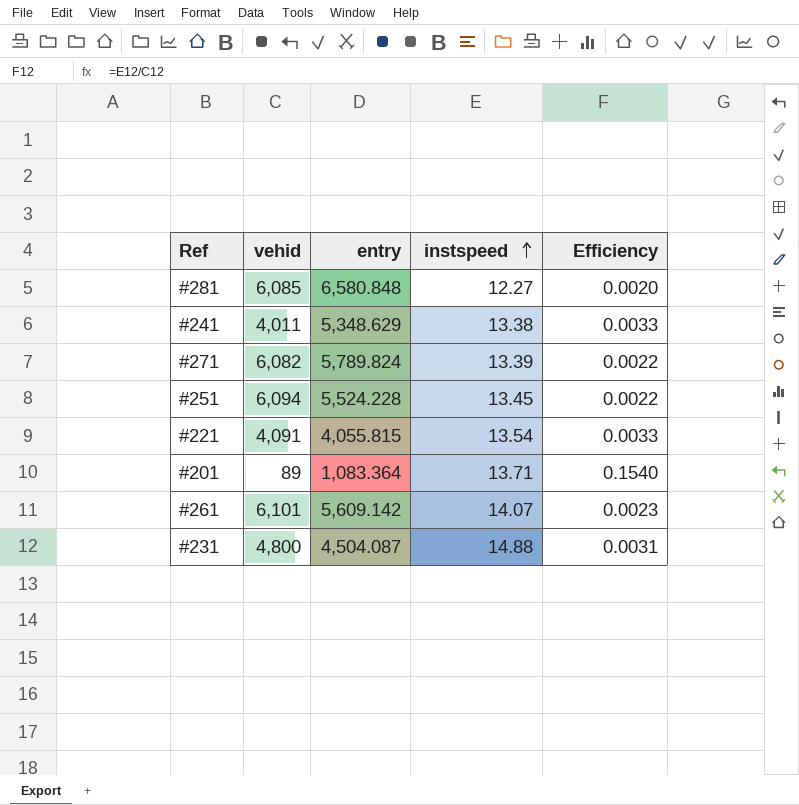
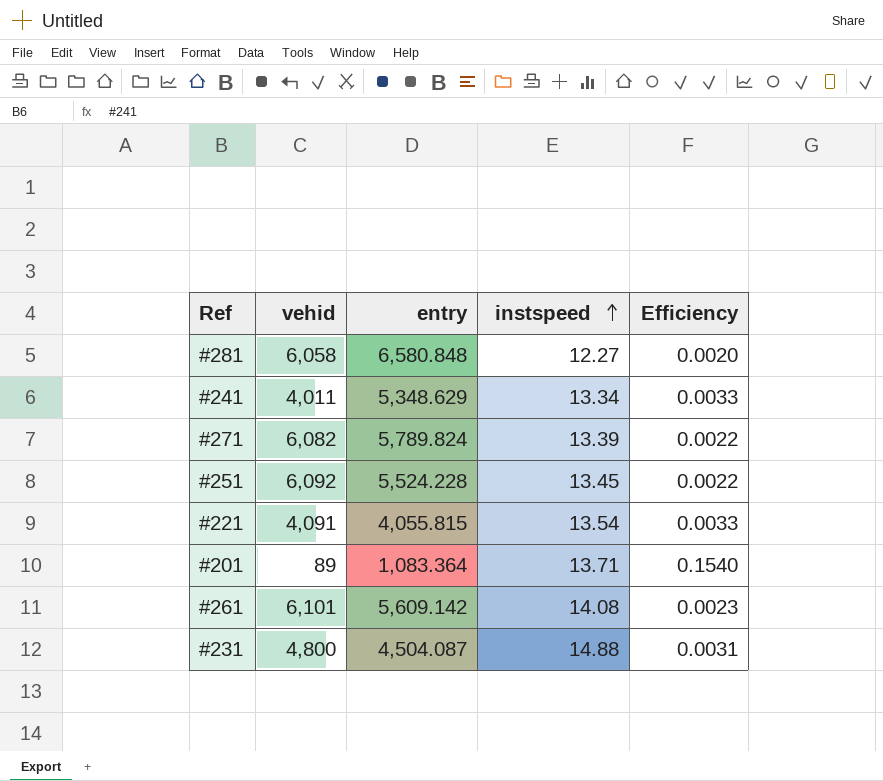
#281 | vehid: 6,085 -> 6,058
#241 | instspeed: 13.38 -> 13.34
#251 | vehid: 6,094 -> 6,092
#261 | instspeed: 14.07 -> 14.08

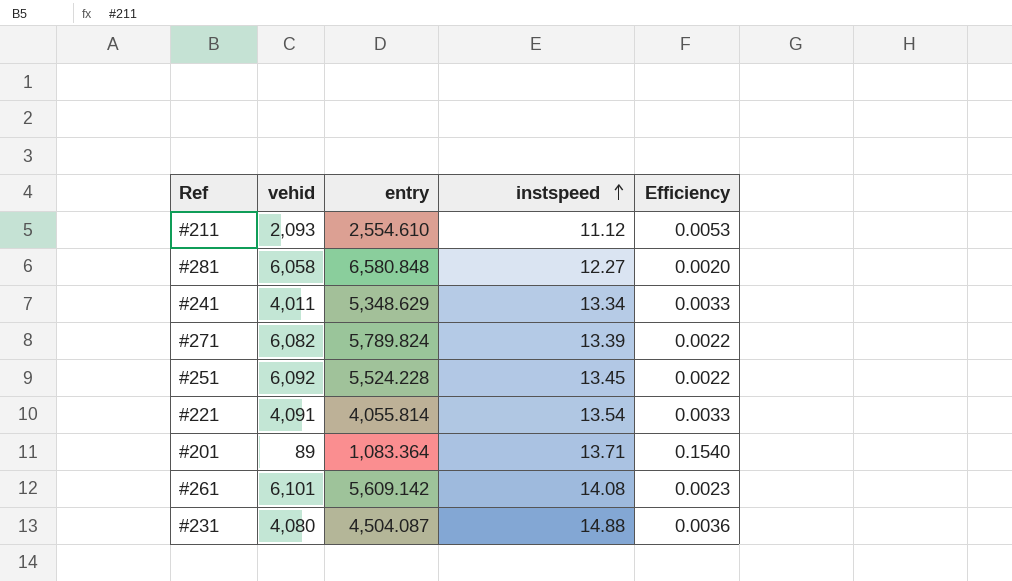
row #211: none -> 2,093 | 2,554.610 | 11.12 | 0.0053
#221 | entry: 4,055.815 -> 4,055.814
#231 | vehid: 4,800 -> 4,080
#231 | Efficiency: 0.0031 -> 0.0036

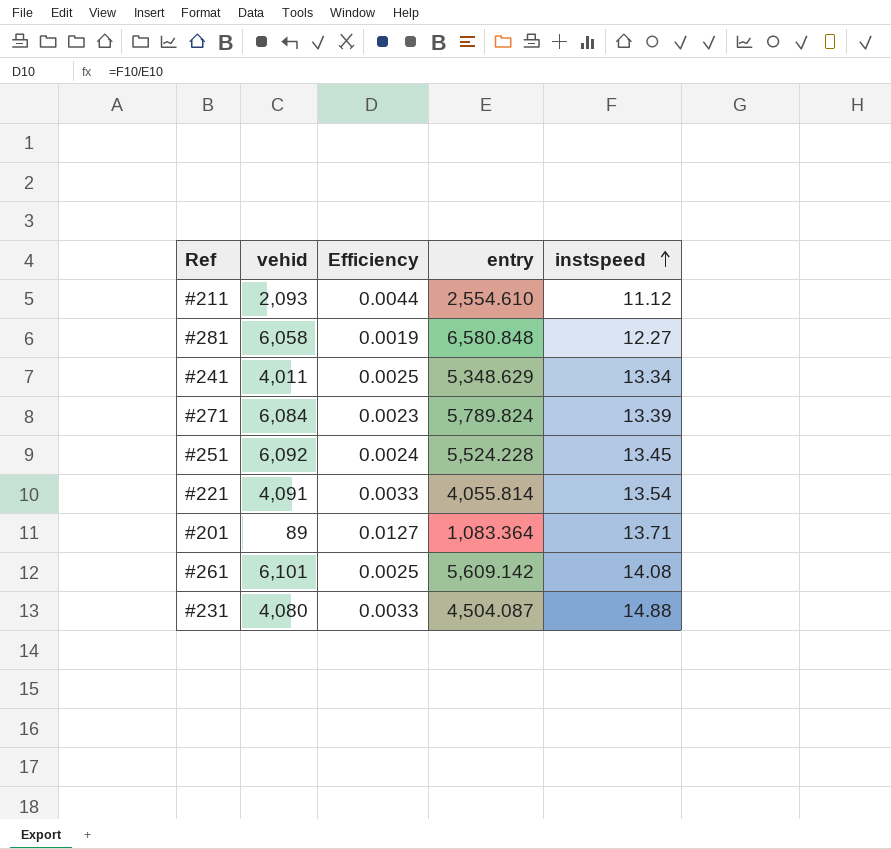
column Efficiency | formula: [instspeed] / [vehid] -> [instspeed] / [entry]
column Efficiency | position: 5 -> 3
#271 | vehid: 6,082 -> 6,084

